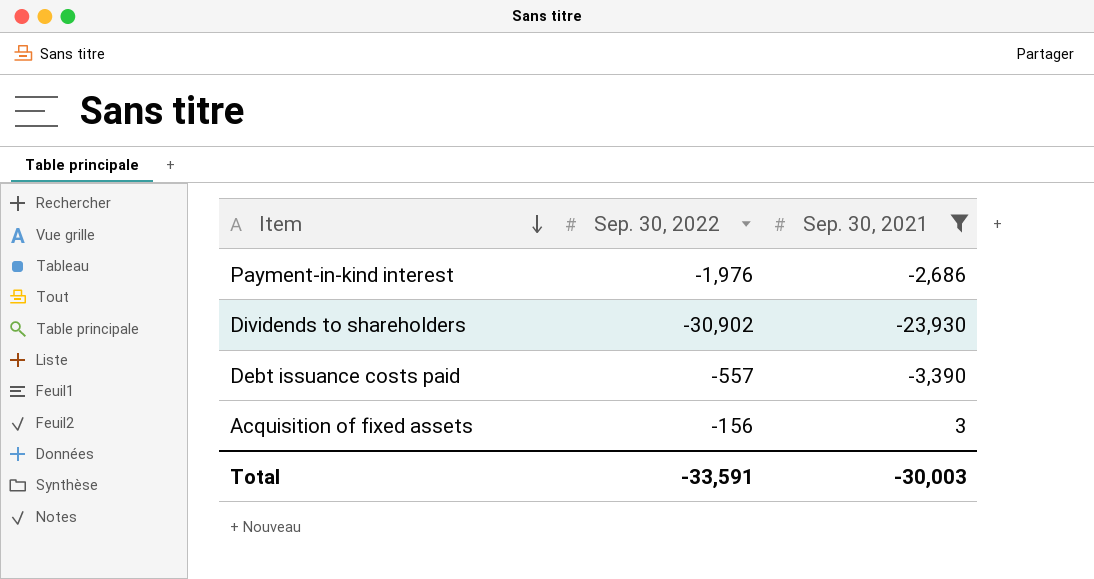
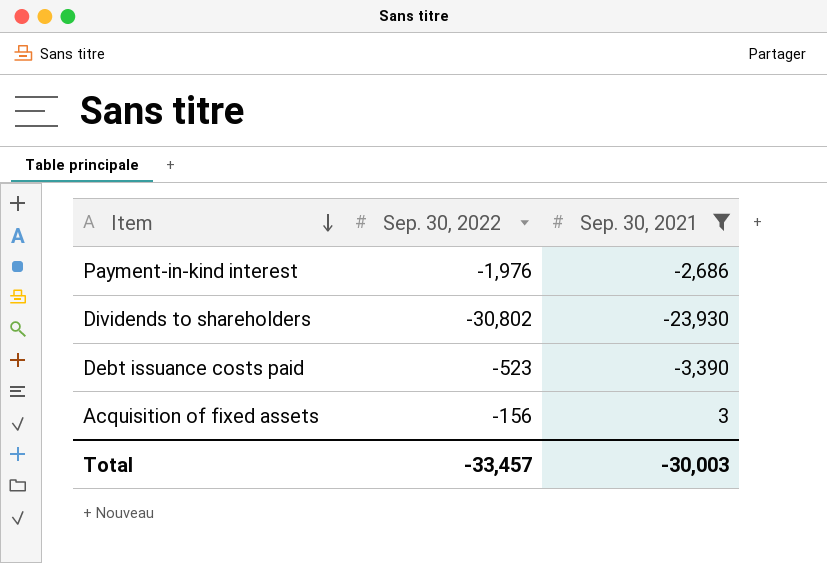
Dividends to shareholders | Sep. 30, 2022: -30,902 -> -30,802
Debt issuance costs paid | Sep. 30, 2022: -557 -> -523
Total | Sep. 30, 2022: -33,591 -> -33,457

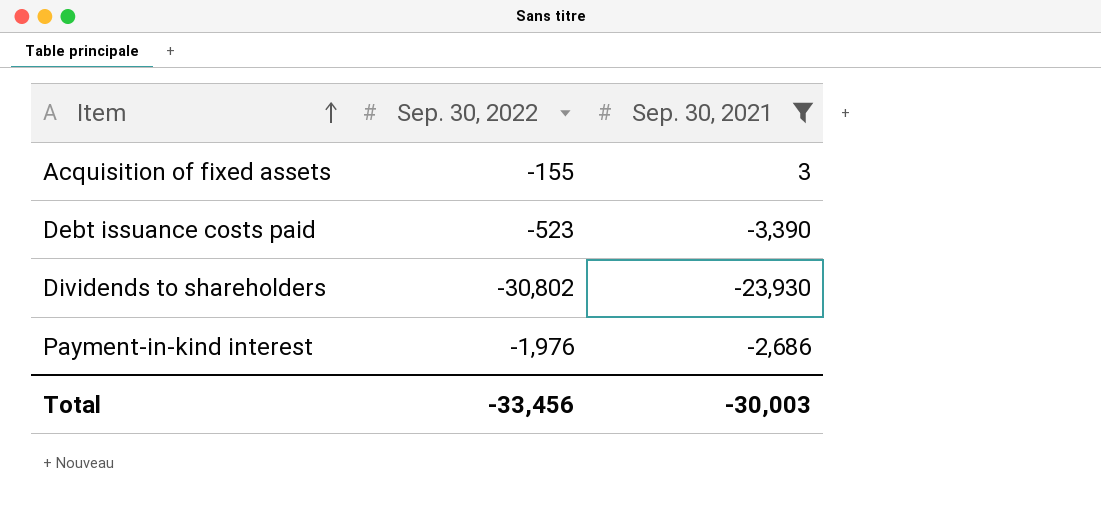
row order: Item descending -> Item ascending
Acquisition of fixed assets | Sep. 30, 2022: -156 -> -155
Total | Sep. 30, 2022: -33,457 -> -33,456

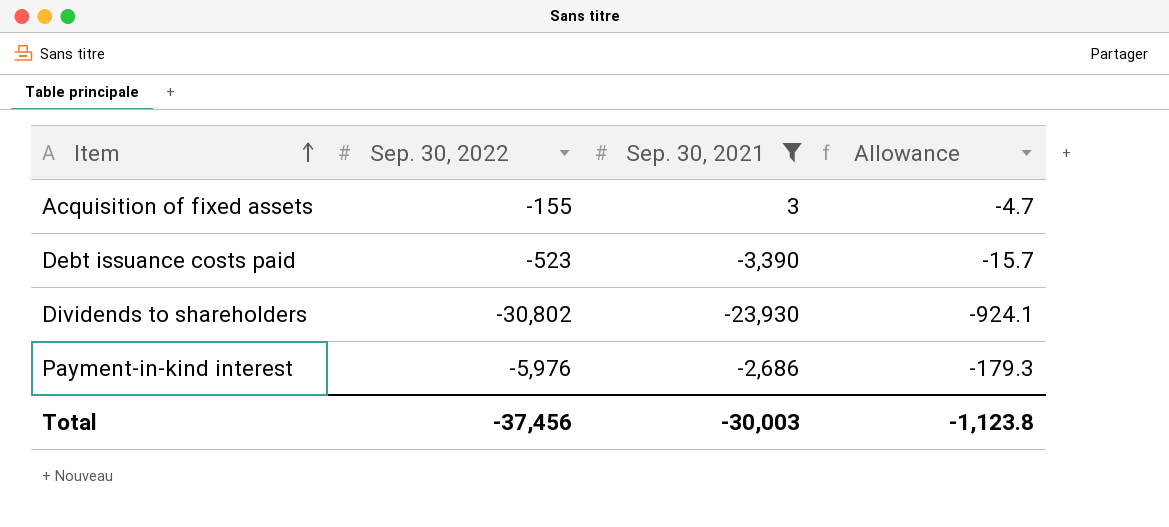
column Allowance | formula: none -> [Sep. 30, 2022] * 0.03
Payment-in-kind interest | Sep. 30, 2022: -1,976 -> -5,976
Total | Sep. 30, 2022: -33,456 -> -37,456

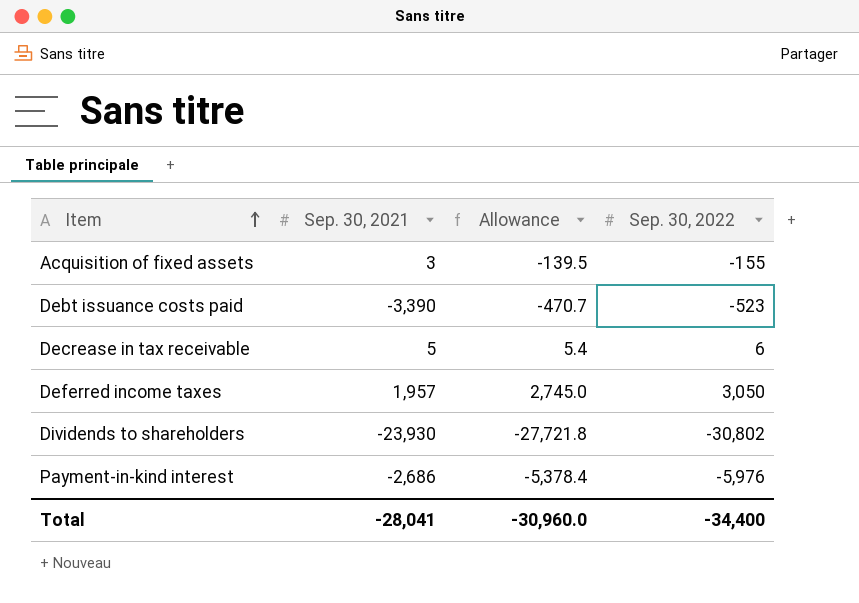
filter: Sep. 30, 2021 <= 3 -> none
column Allowance | formula: [Sep. 30, 2022] * 0.03 -> [Sep. 30, 2022] * 0.9
column Sep. 30, 2022 | position: 2 -> 4
Total | Sep. 30, 2021: -30,003 -> -28,041
Total | Allowance: -1,123.8 -> -30,960.0
Total | Sep. 30, 2022: -37,456 -> -34,400

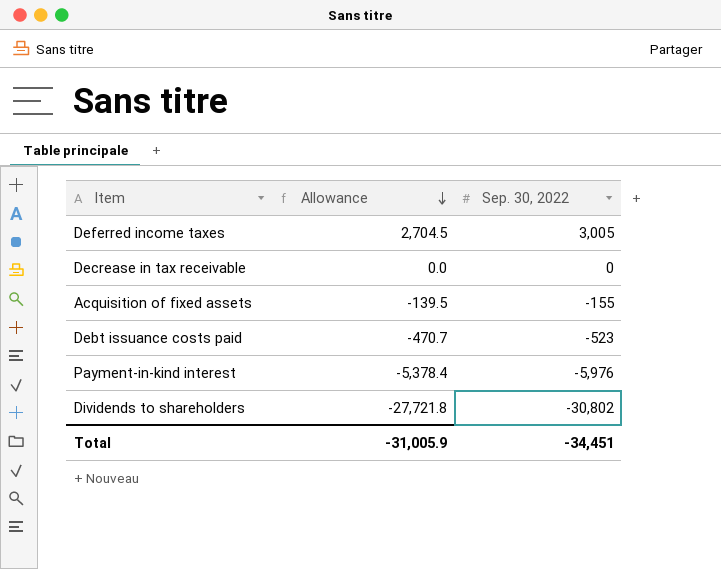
row order: Item ascending -> Allowance descending
column Sep. 30, 2021 | position: 2 -> none
Deferred income taxes | Allowance: 2,745.0 -> 2,704.5
Deferred income taxes | Sep. 30, 2022: 3,050 -> 3,005
Decrease in tax receivable | Allowance: 5.4 -> 0.0
Decrease in tax receivable | Sep. 30, 2022: 6 -> 0
Total | Allowance: -30,960.0 -> -31,005.9
Total | Sep. 30, 2022: -34,400 -> -34,451

